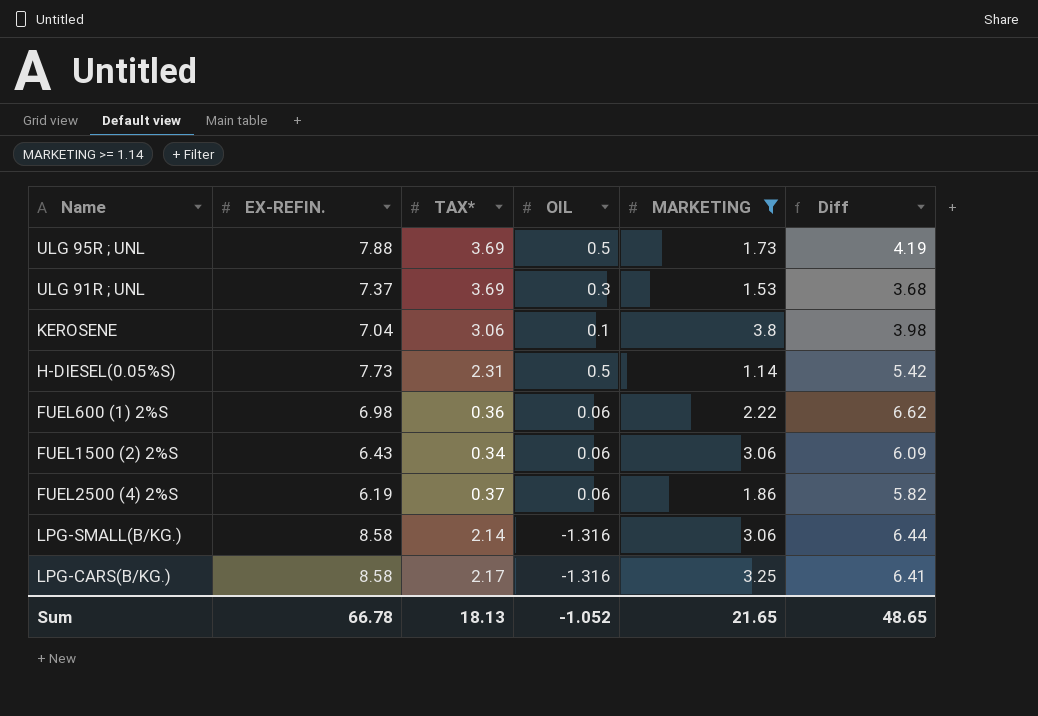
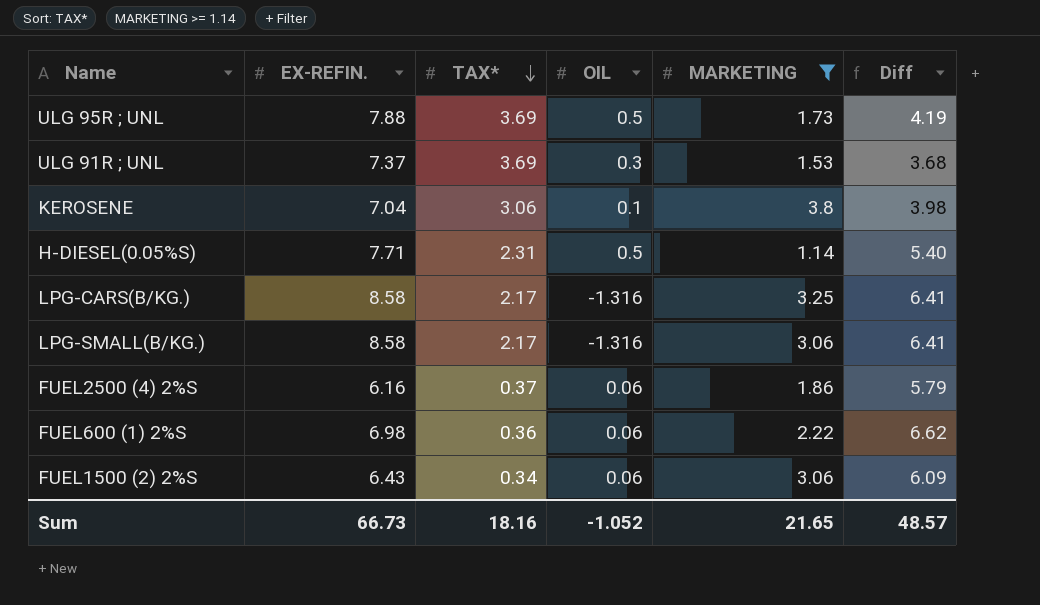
row order: none -> TAX* descending
H-DIESEL(0.05%S) | EX-REFIN.: 7.73 -> 7.71
H-DIESEL(0.05%S) | Diff: 5.42 -> 5.40
LPG-SMALL(B/KG.) | TAX*: 2.14 -> 2.17
LPG-SMALL(B/KG.) | Diff: 6.44 -> 6.41
FUEL2500 (4) 2%S | EX-REFIN.: 6.19 -> 6.16
FUEL2500 (4) 2%S | Diff: 5.82 -> 5.79
Sum | EX-REFIN.: 66.78 -> 66.73
Sum | TAX*: 18.13 -> 18.16
Sum | Diff: 48.65 -> 48.57

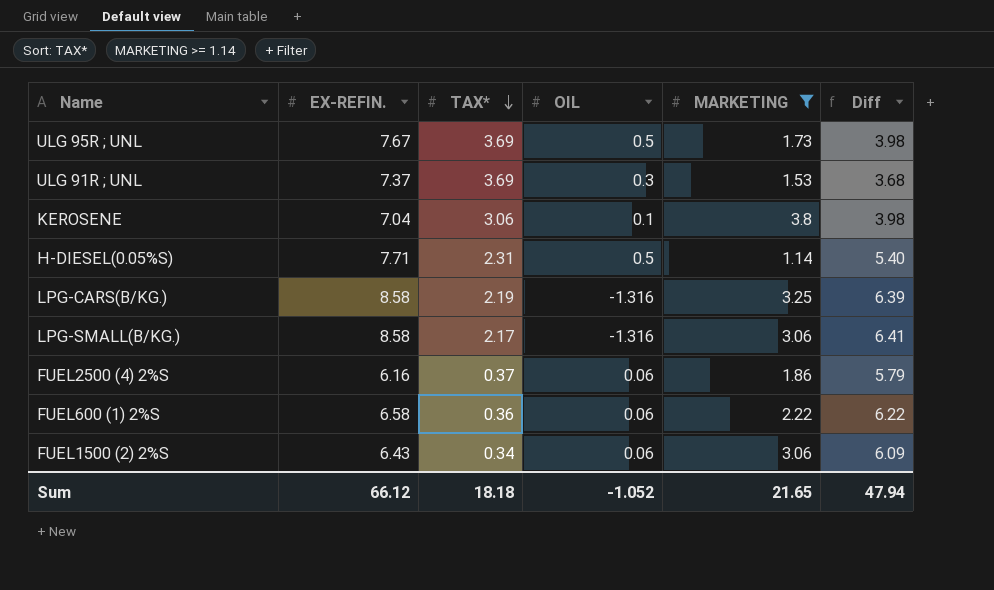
ULG 95R ; UNL | EX-REFIN.: 7.88 -> 7.67
ULG 95R ; UNL | Diff: 4.19 -> 3.98
LPG-CARS(B/KG.) | TAX*: 2.17 -> 2.19
LPG-CARS(B/KG.) | Diff: 6.41 -> 6.39
FUEL600 (1) 2%S | EX-REFIN.: 6.98 -> 6.58
FUEL600 (1) 2%S | Diff: 6.62 -> 6.22
Sum | EX-REFIN.: 66.73 -> 66.12
Sum | TAX*: 18.16 -> 18.18
Sum | Diff: 48.57 -> 47.94

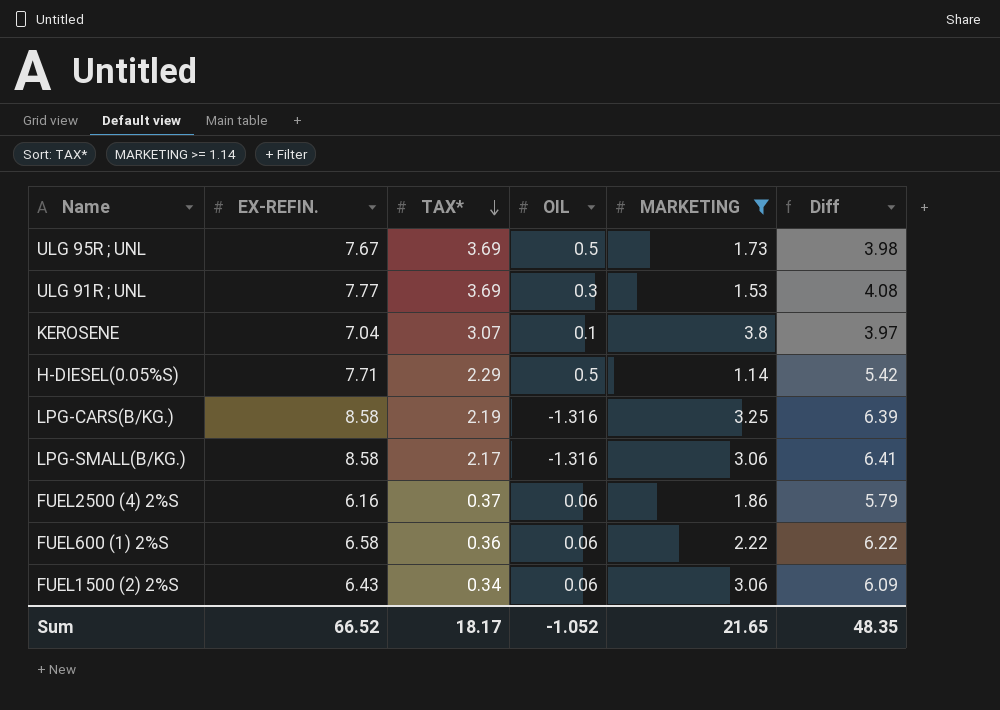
ULG 91R ; UNL | EX-REFIN.: 7.37 -> 7.77
ULG 91R ; UNL | Diff: 3.68 -> 4.08
KEROSENE | TAX*: 3.06 -> 3.07
KEROSENE | Diff: 3.98 -> 3.97
H-DIESEL(0.05%S) | TAX*: 2.31 -> 2.29
H-DIESEL(0.05%S) | Diff: 5.40 -> 5.42
Sum | EX-REFIN.: 66.12 -> 66.52
Sum | TAX*: 18.18 -> 18.17
Sum | Diff: 47.94 -> 48.35

